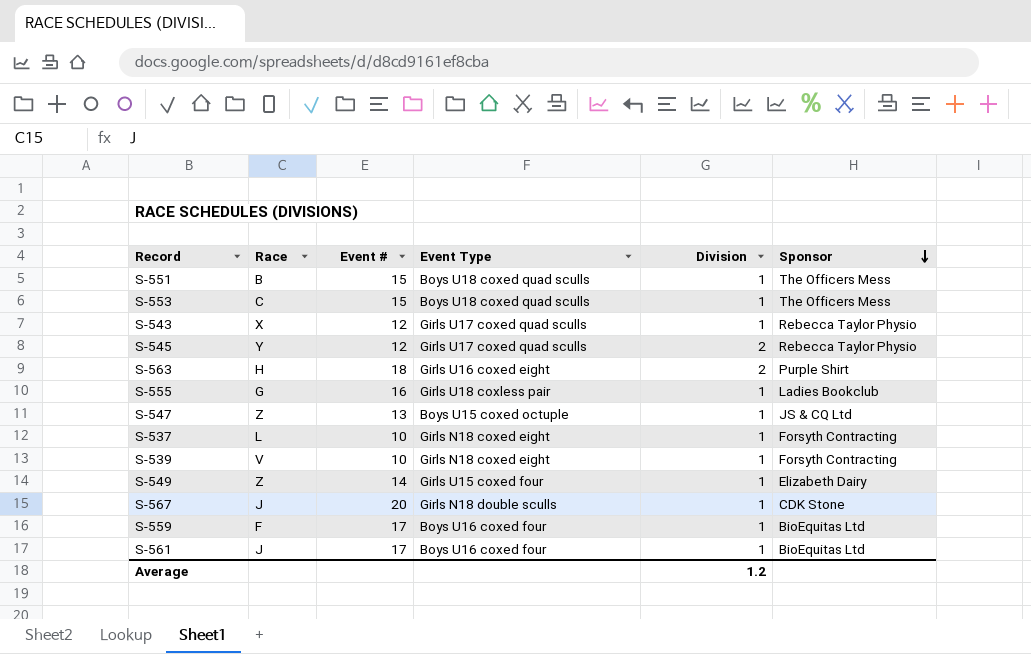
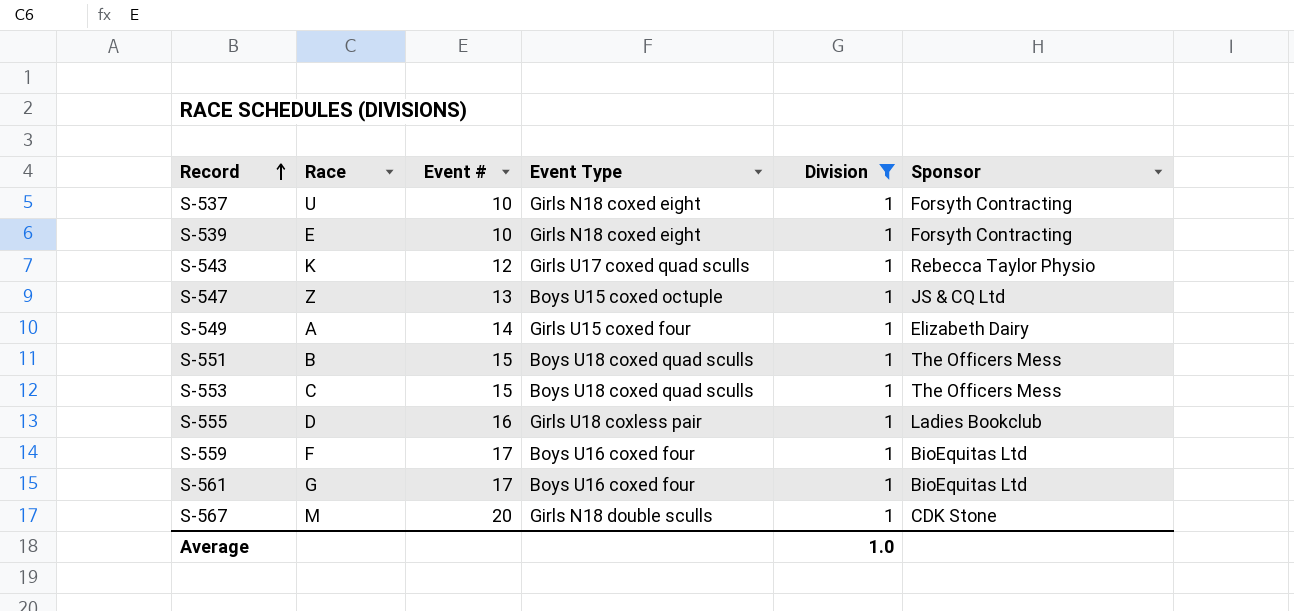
filter: none -> Division = 1
row order: Sponsor descending -> Record ascending
S-537 | Race: L -> U
S-539 | Race: V -> E
S-543 | Race: X -> K
S-549 | Race: Z -> A
S-555 | Race: G -> D
S-561 | Race: J -> G
S-567 | Race: J -> M
Average | Division: 1.2 -> 1.0

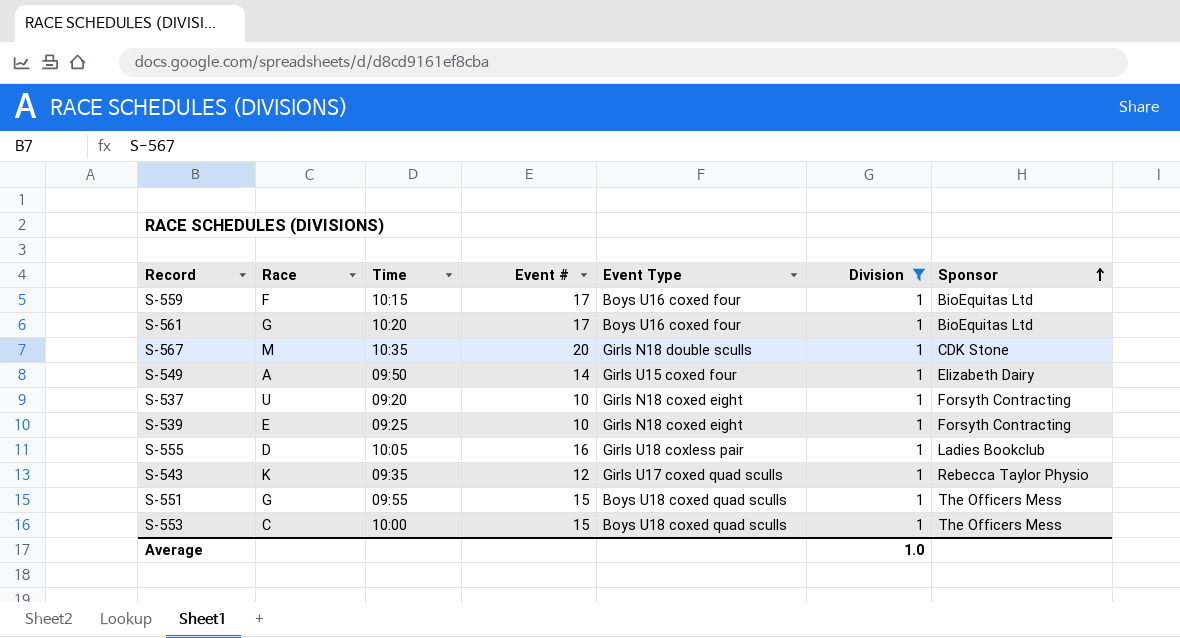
row order: Record ascending -> Sponsor ascending
column Time | position: none -> 3
row S-547: Z | 13 | Boys U15 coxed octuple | 1 | JS & CQ Ltd -> none
S-551 | Race: B -> G

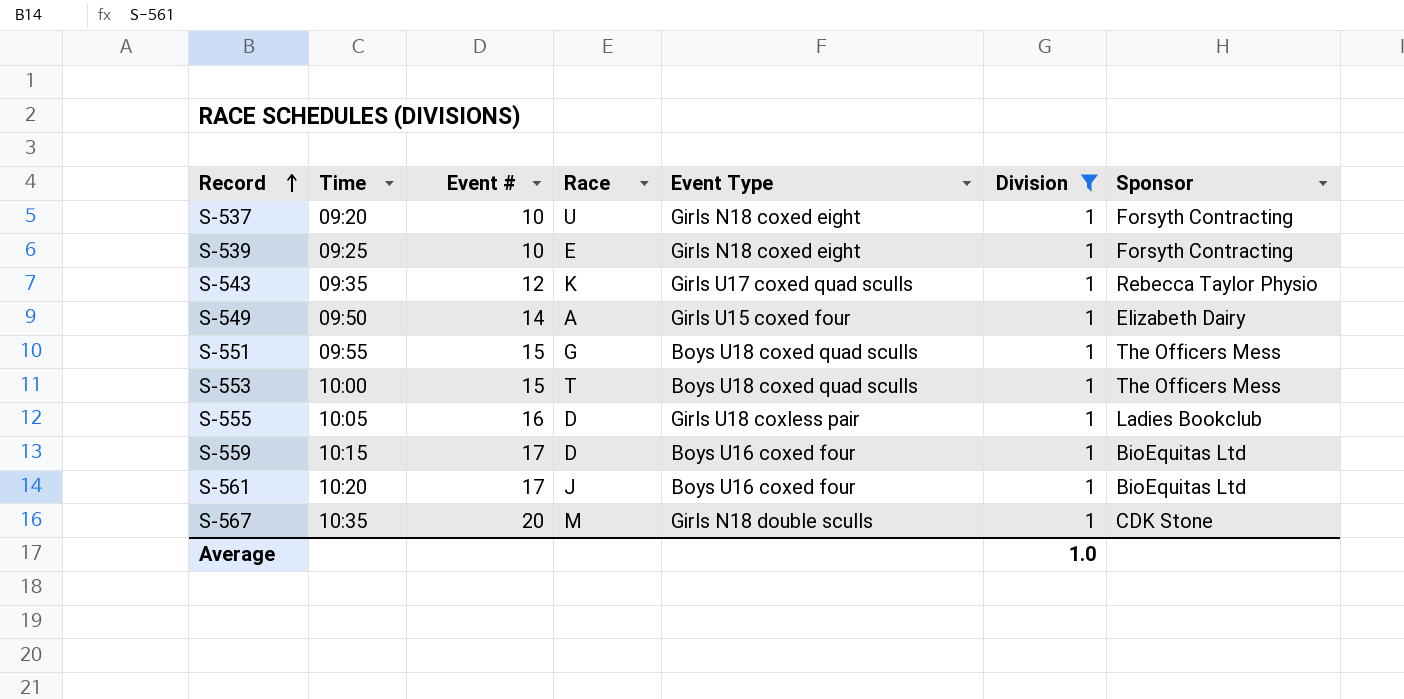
row order: Sponsor ascending -> Record ascending
column Race | position: 2 -> 4
S-553 | Race: C -> T
S-559 | Race: F -> D
S-561 | Race: G -> J

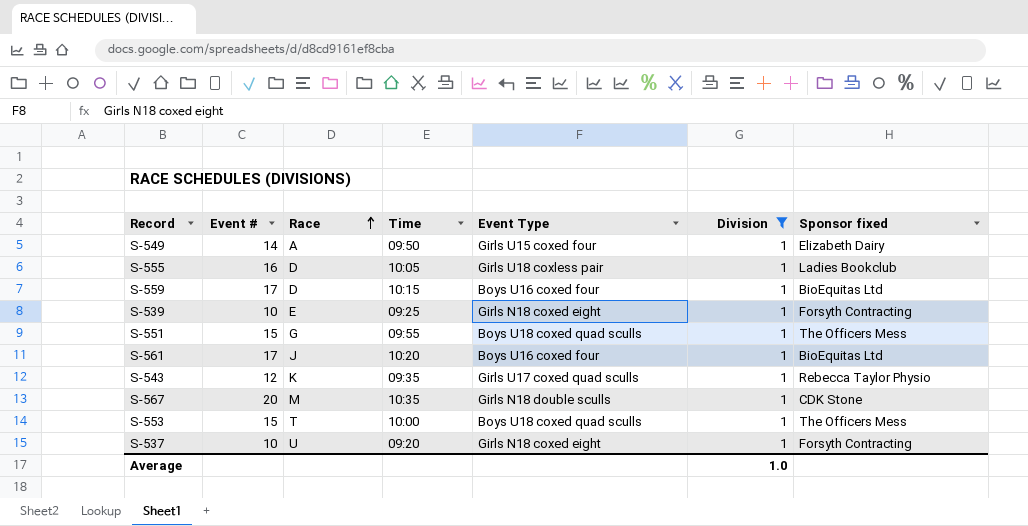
row order: Record ascending -> Race ascending
column Time | position: 2 -> 4
column name: Sponsor -> Sponsor fixed

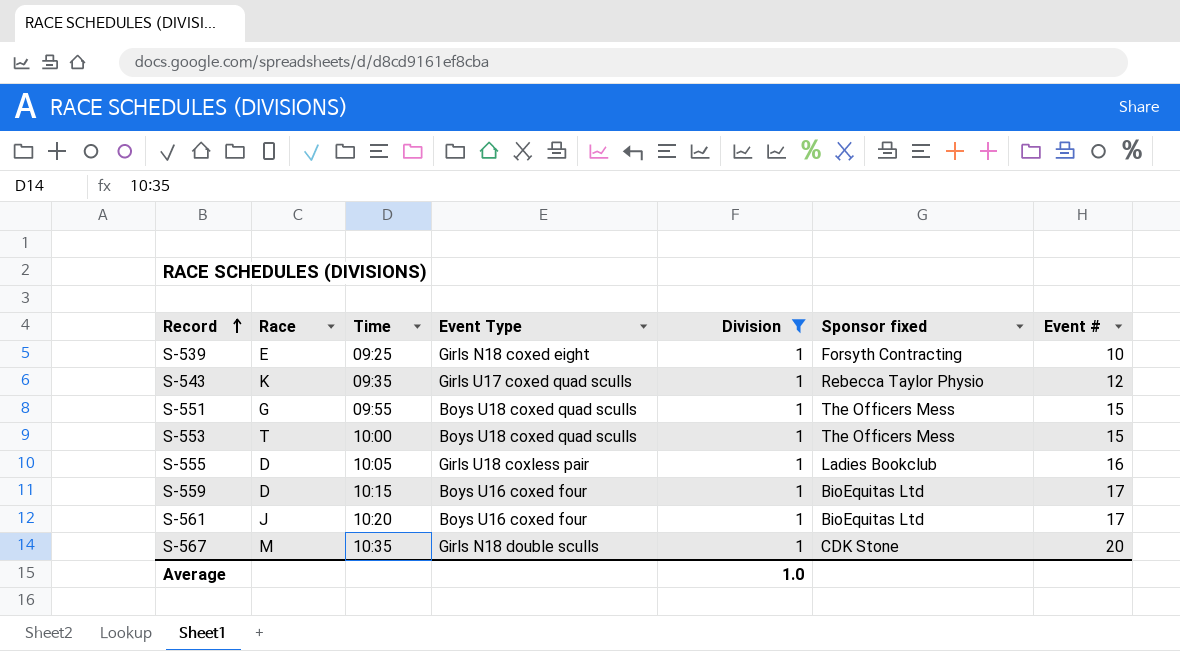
row order: Race ascending -> Record ascending
column Event # | position: 2 -> 7
row S-549: 14 | A | 09:50 | Girls U15 coxed four | 1 | Elizabeth Dairy -> none
row S-537: 10 | U | 09:20 | Girls N18 coxed eight | 1 | Forsyth Contracting -> none

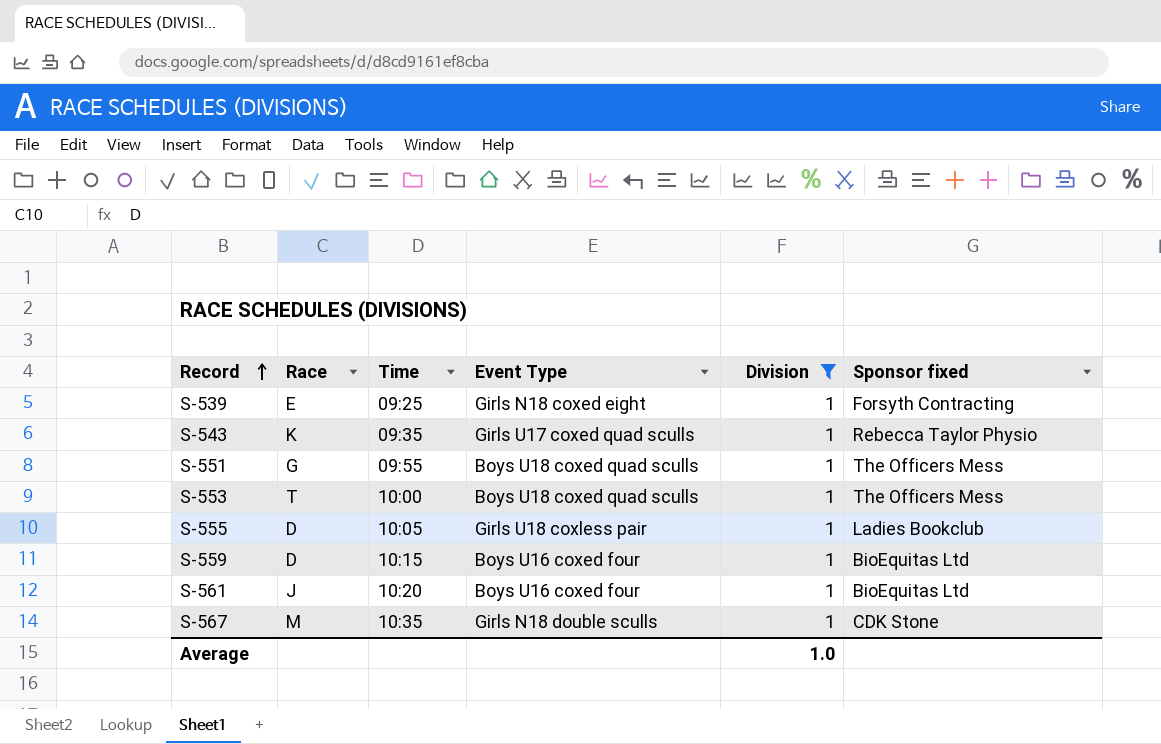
column Event # | position: 7 -> none

